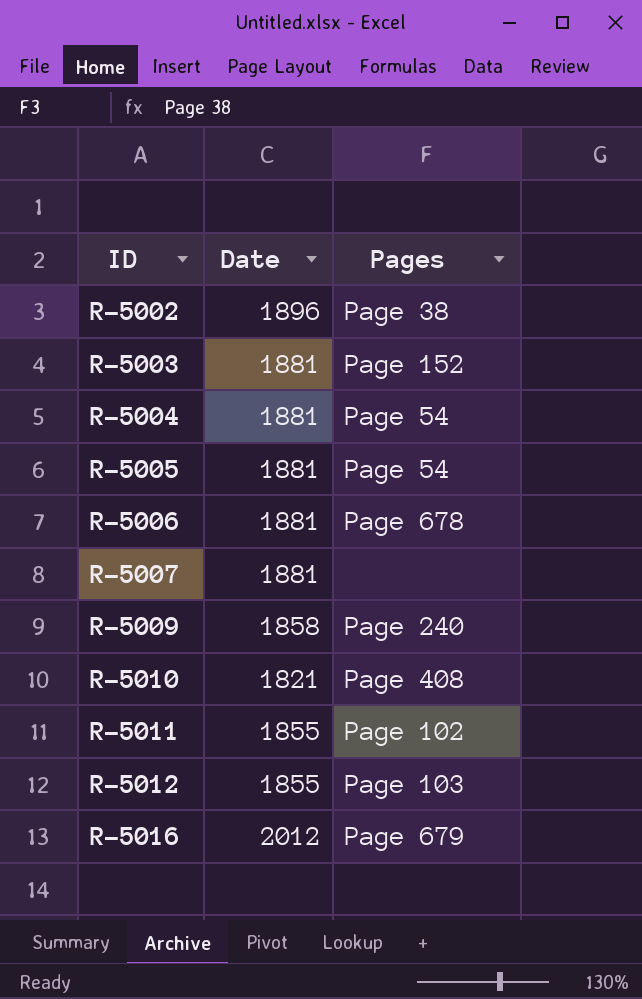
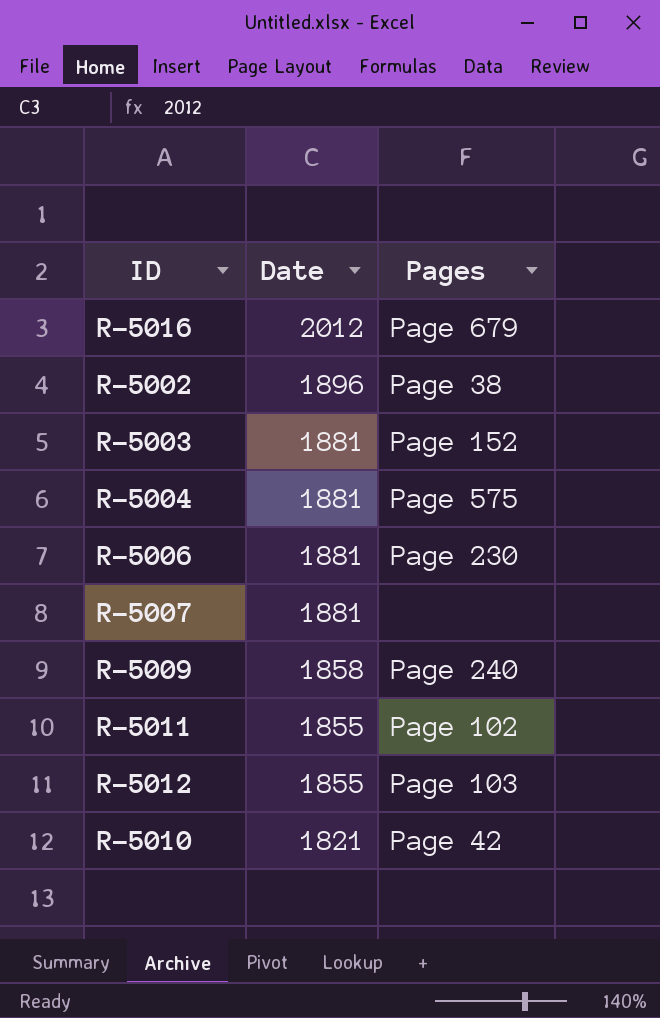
row order: ID ascending -> Date descending
row R-5005: 1881 | Page 54 -> none
R-5004 | Pages: Page 54 -> Page 575
R-5006 | Pages: Page 678 -> Page 230
R-5010 | Pages: Page 408 -> Page 42

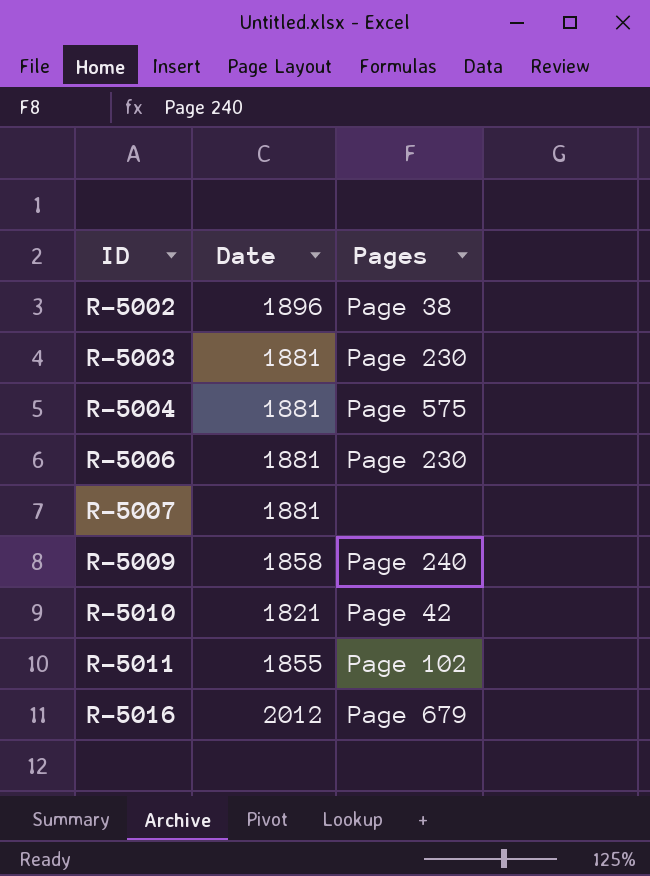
row order: Date descending -> ID ascending
row R-5012: 1855 | Page 103 -> none
R-5003 | Pages: Page 152 -> Page 230

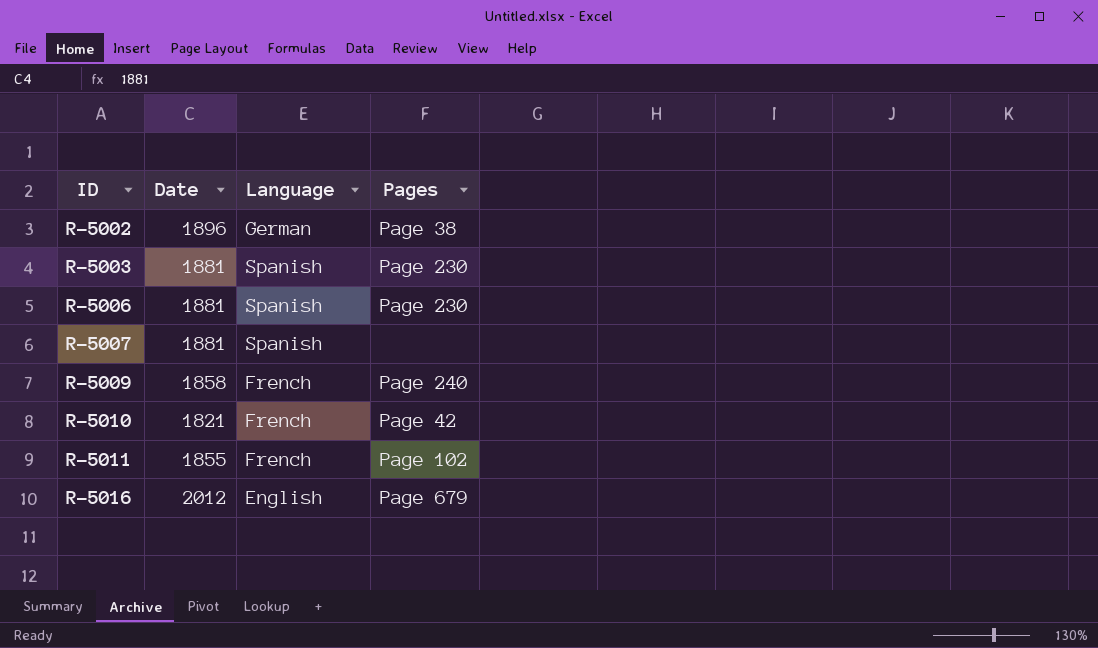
column Language | position: none -> 3
row R-5004: 1881 | Page 575 -> none

